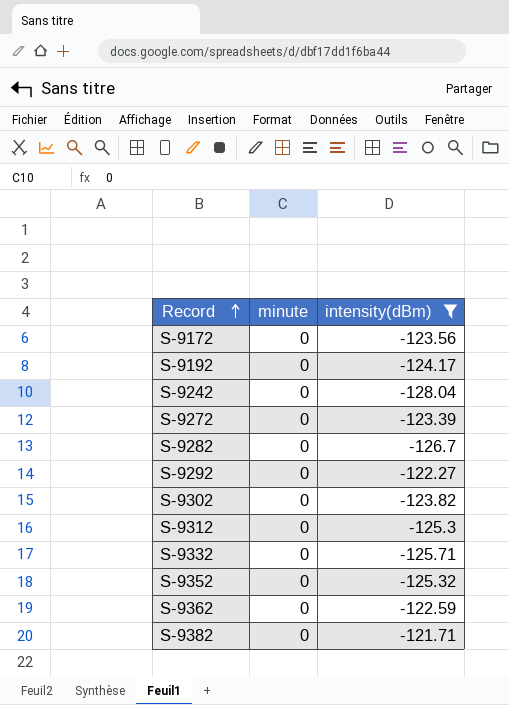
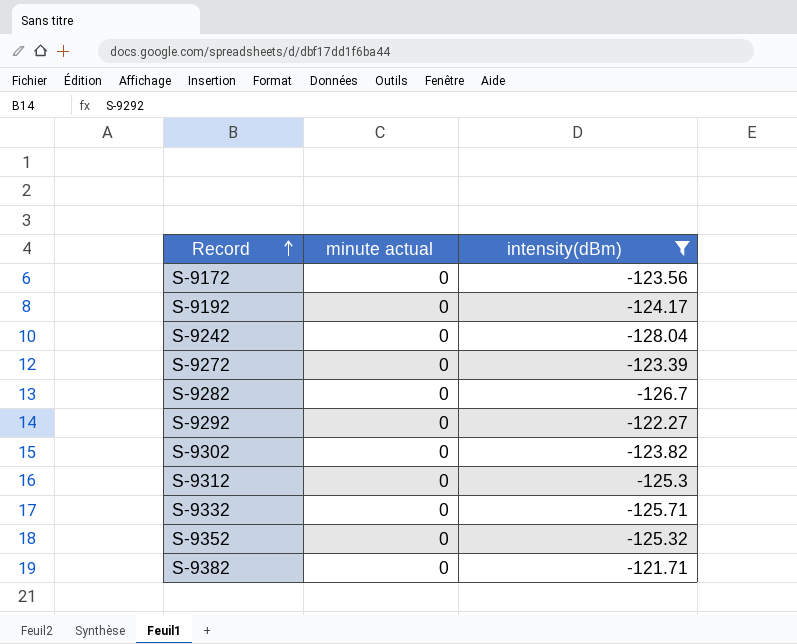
column name: minute -> minute actual
row S-9362: 0 | -122.59 -> none

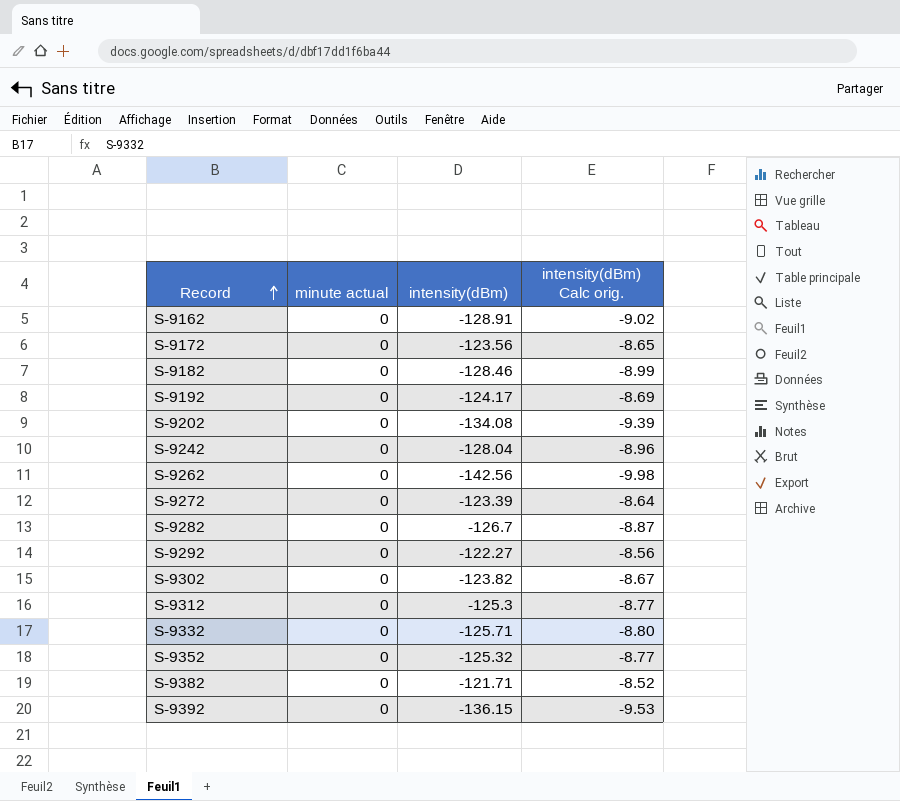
filter: intensity(dBm) >= -128.04 -> none
column intensity(dBm) Calc orig. | formula: none -> [intensity(dBm)] * 0.07

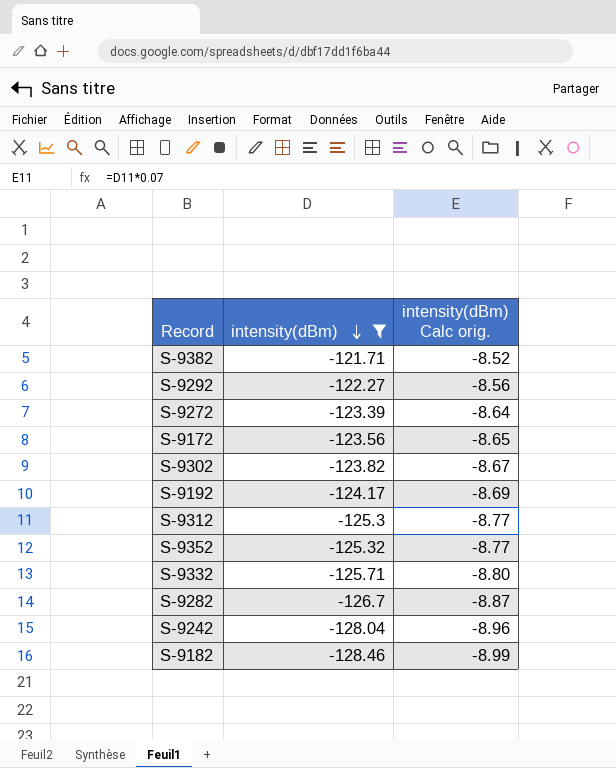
filter: none -> intensity(dBm) >= -128.46
row order: Record ascending -> intensity(dBm) descending
column minute actual | position: 2 -> none

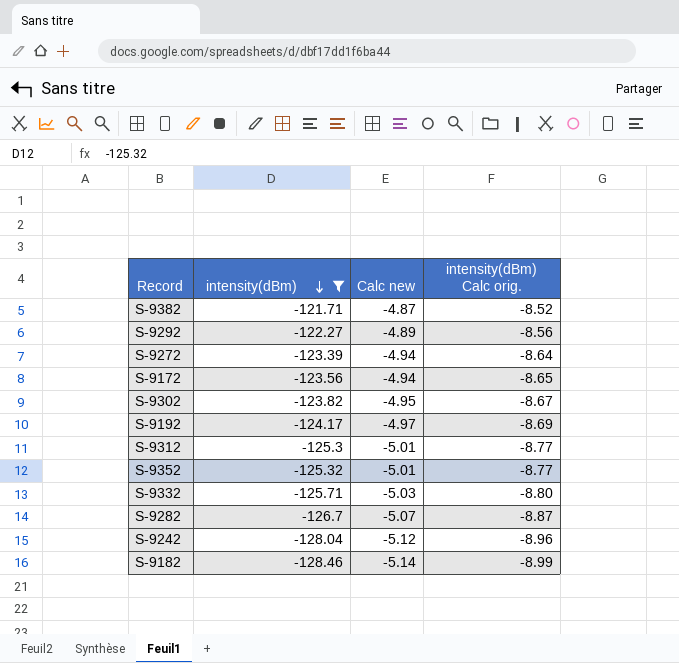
column Calc new | formula: none -> [intensity(dBm)] * 0.04

